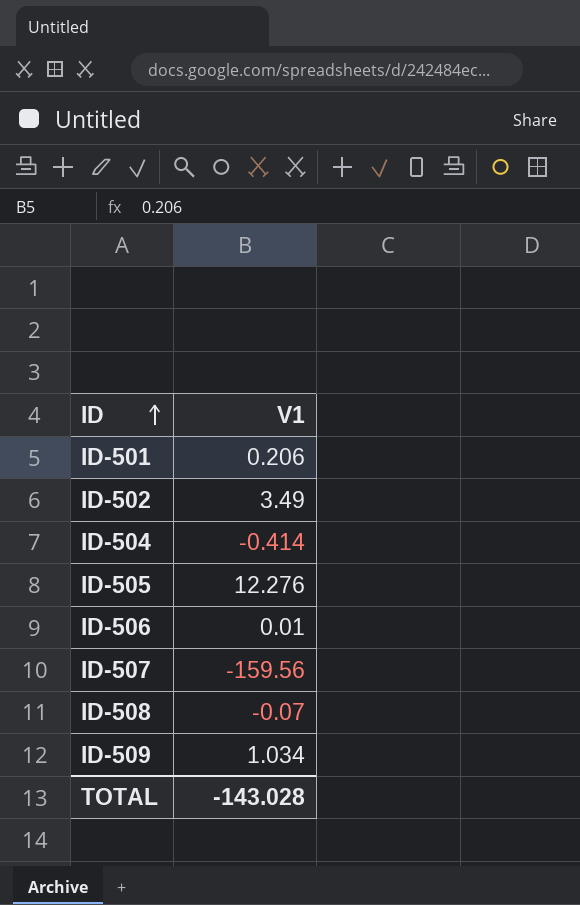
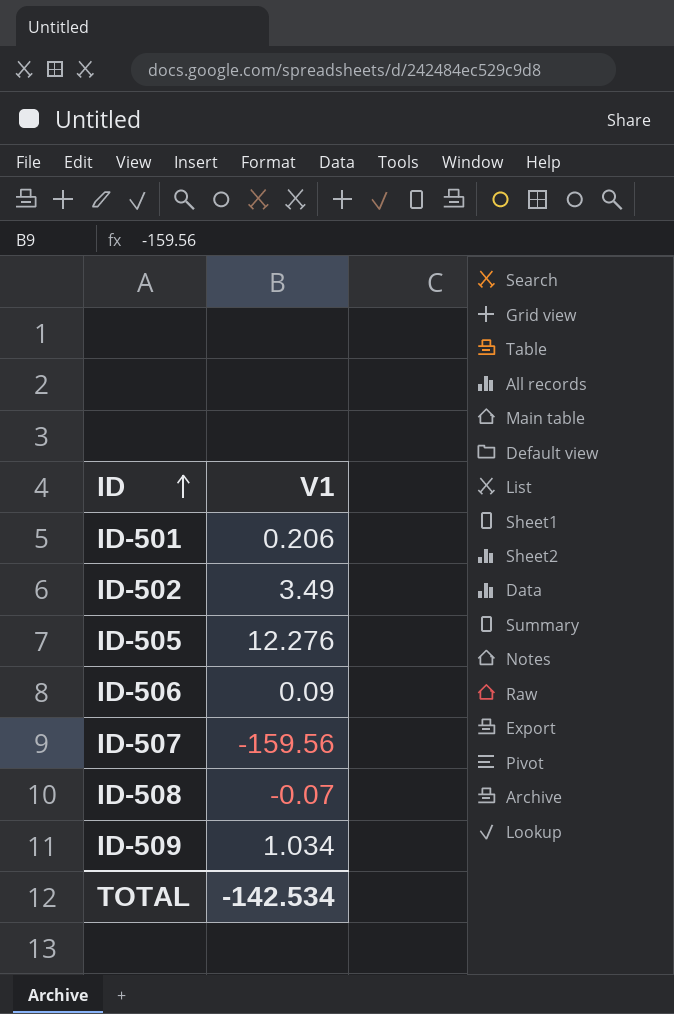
row ID-504: -0.414 -> none
ID-506 | V1: 0.01 -> 0.09
TOTAL | V1: -143.028 -> -142.534

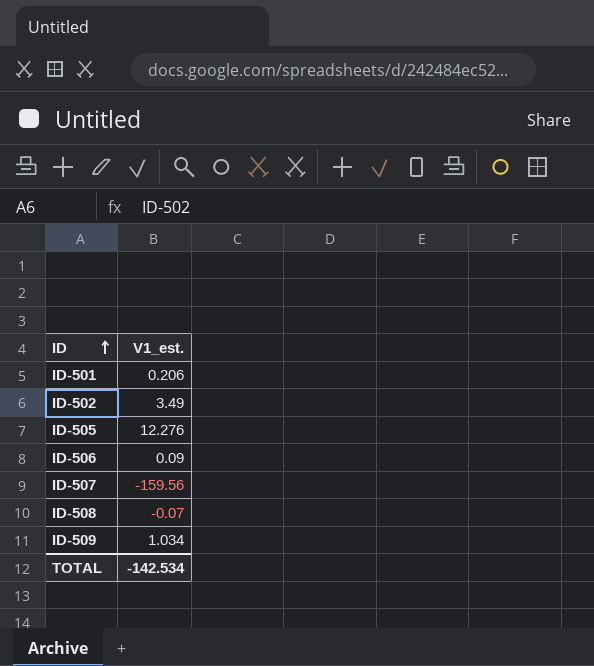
column name: V1 -> V1_est.

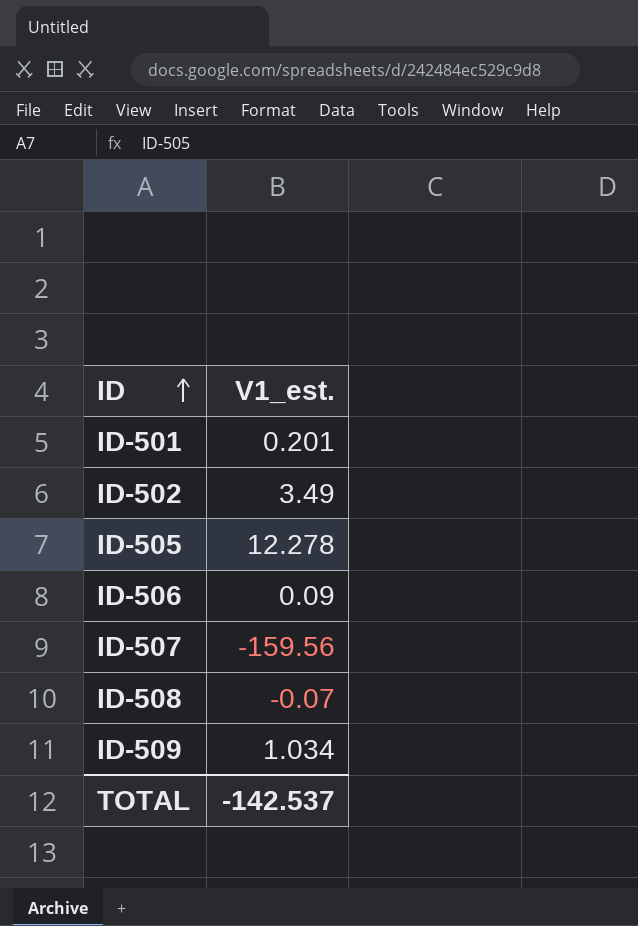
ID-501 | V1_est.: 0.206 -> 0.201
ID-505 | V1_est.: 12.276 -> 12.278
TOTAL | V1_est.: -142.534 -> -142.537

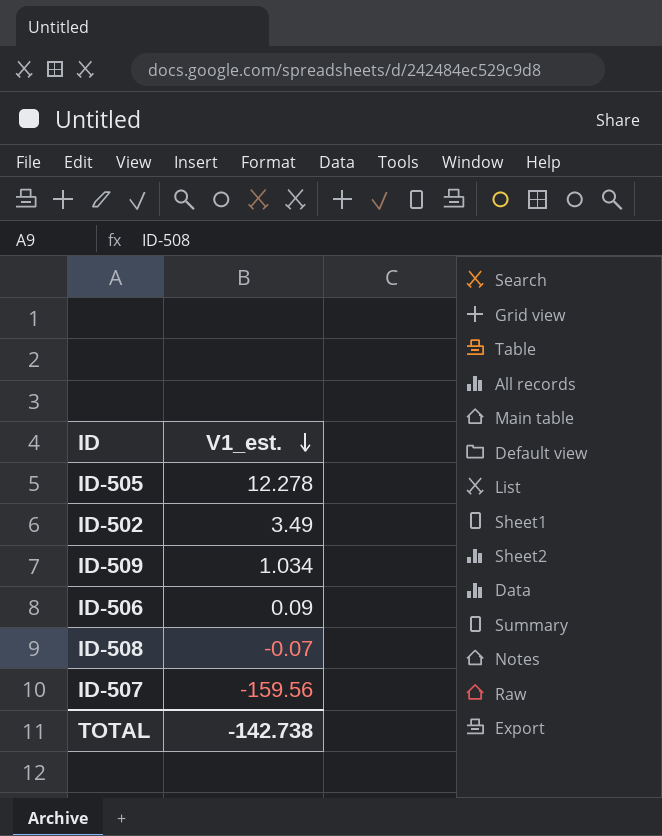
row order: ID ascending -> V1_est. descending
row ID-501: 0.201 -> none
TOTAL | V1_est.: -142.537 -> -142.738

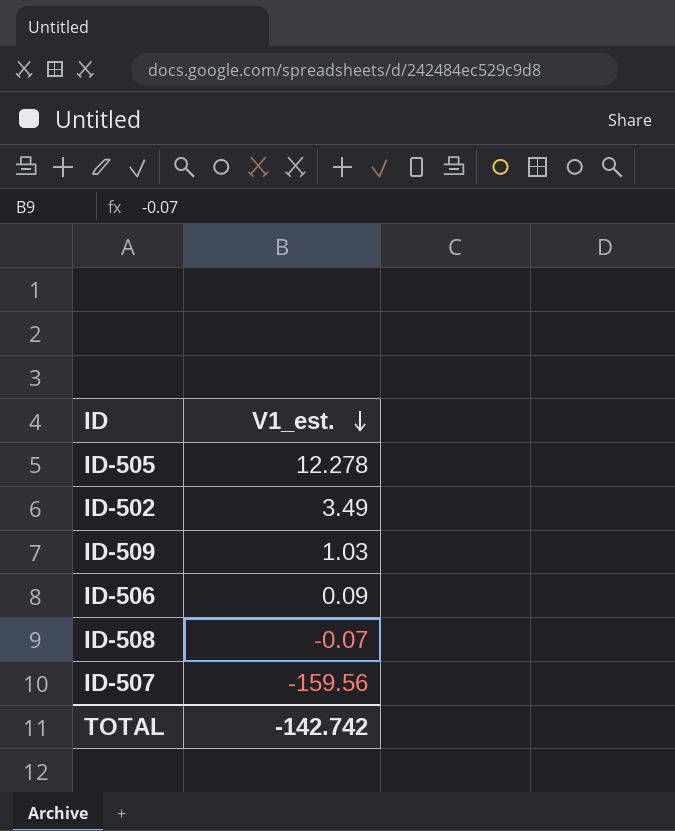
ID-509 | V1_est.: 1.034 -> 1.03
TOTAL | V1_est.: -142.738 -> -142.742

